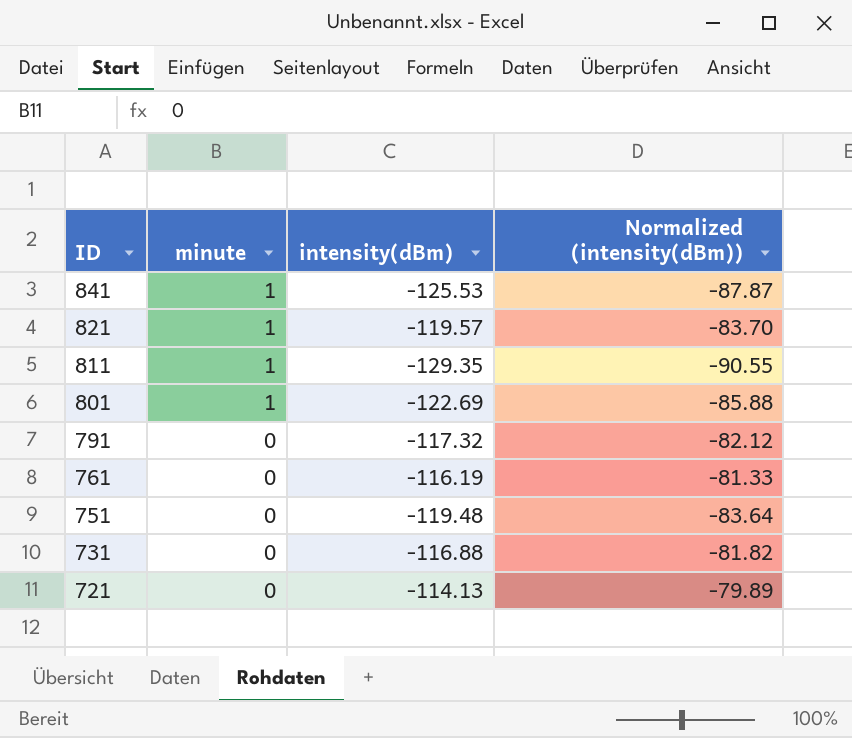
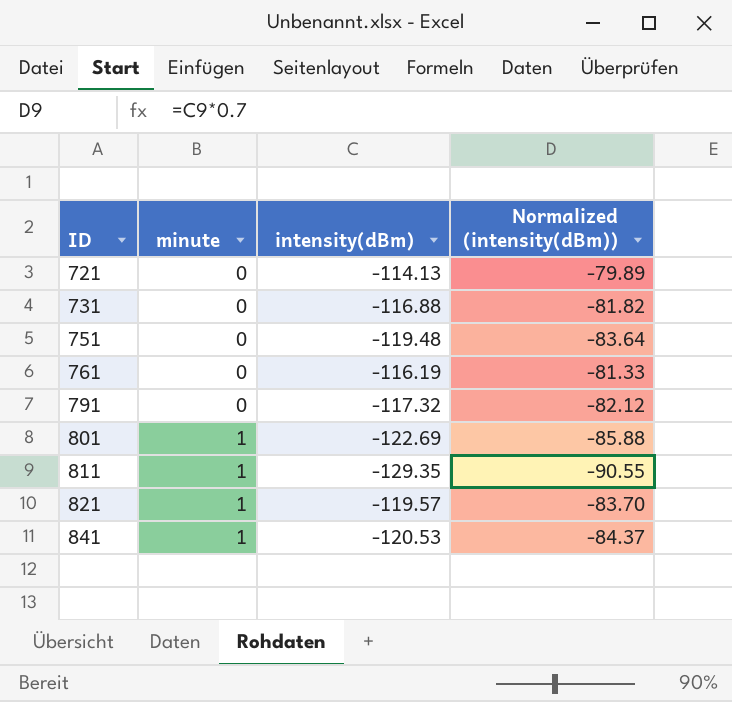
row order: ID descending -> ID ascending
841 | intensity(dBm): -125.53 -> -120.53
841 | Normalized (intensity(dBm)): -87.87 -> -84.37

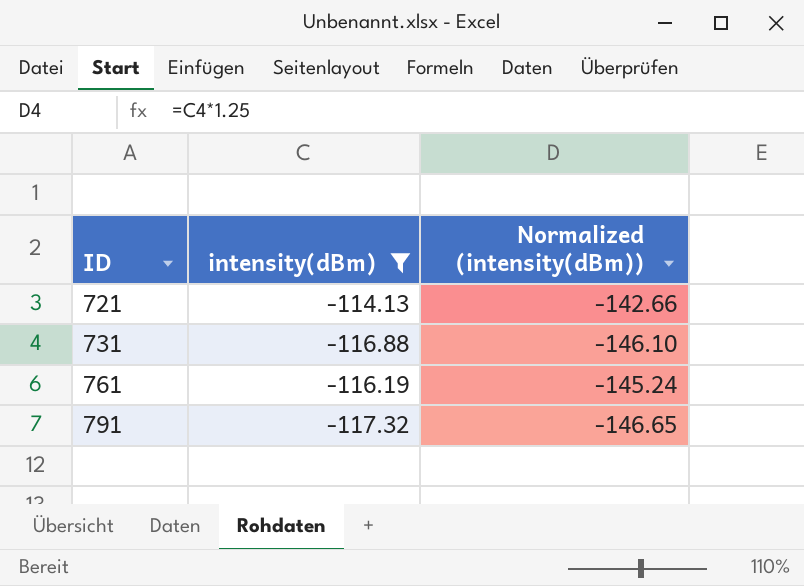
filter: none -> intensity(dBm) >= -117.32
column minute | position: 2 -> none
column Normalized (intensity(dBm)) | formula: [intensity(dBm)] * 0.7 -> [intensity(dBm)] * 1.25

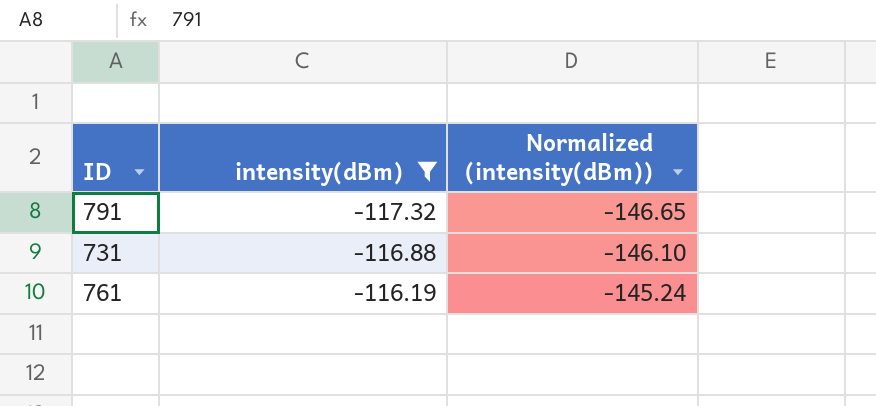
row order: ID ascending -> intensity(dBm) ascending
row 721: -114.13 | -142.66 -> none

